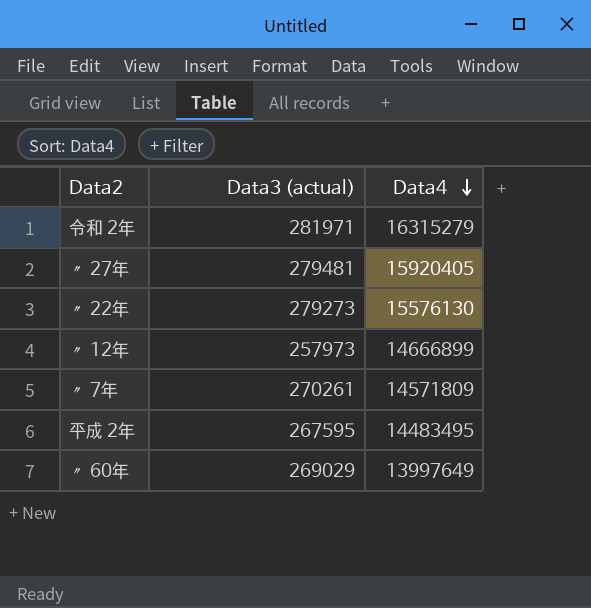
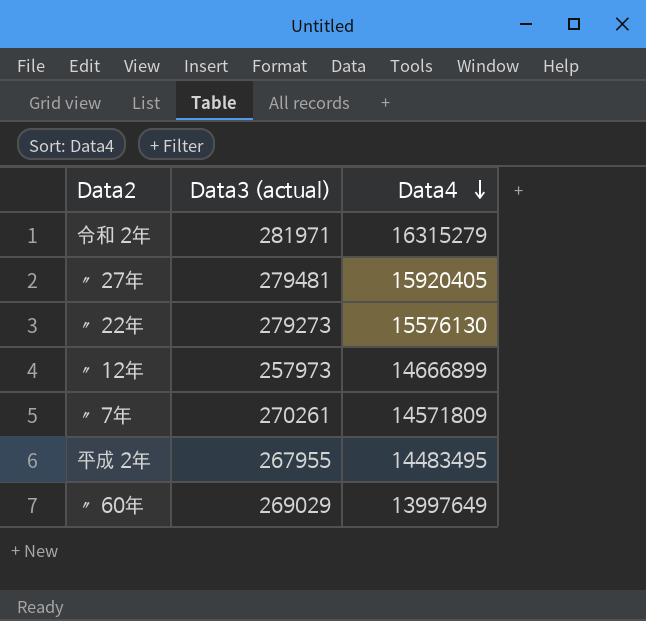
平成 2年 | Data3 (actual): 267595 -> 267955

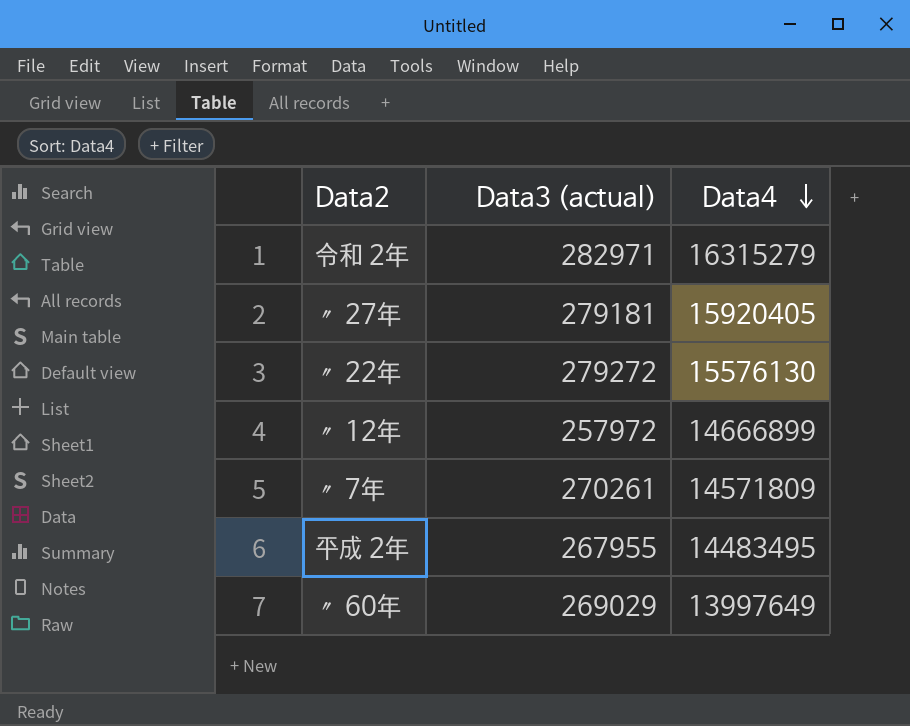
令和 2年 | Data3 (actual): 281971 -> 282971
〃 27年 | Data3 (actual): 279481 -> 279181
〃 22年 | Data3 (actual): 279273 -> 279272
〃 12年 | Data3 (actual): 257973 -> 257972

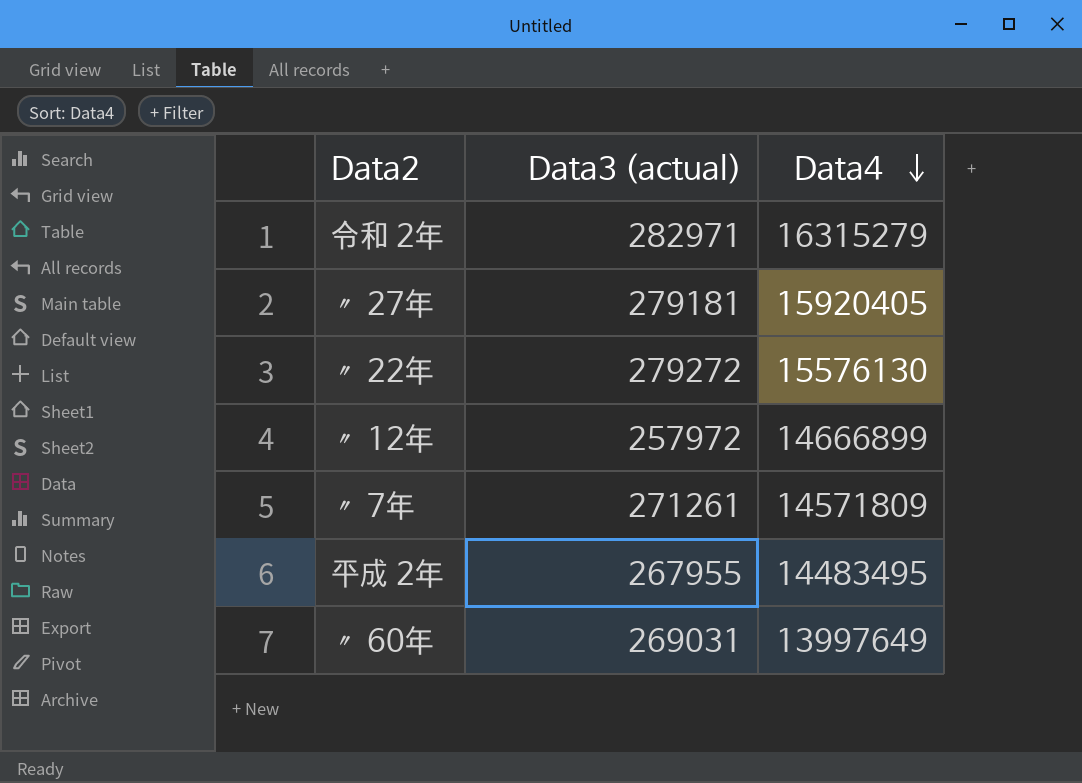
〃 7年 | Data3 (actual): 270261 -> 271261
〃 60年 | Data3 (actual): 269029 -> 269031

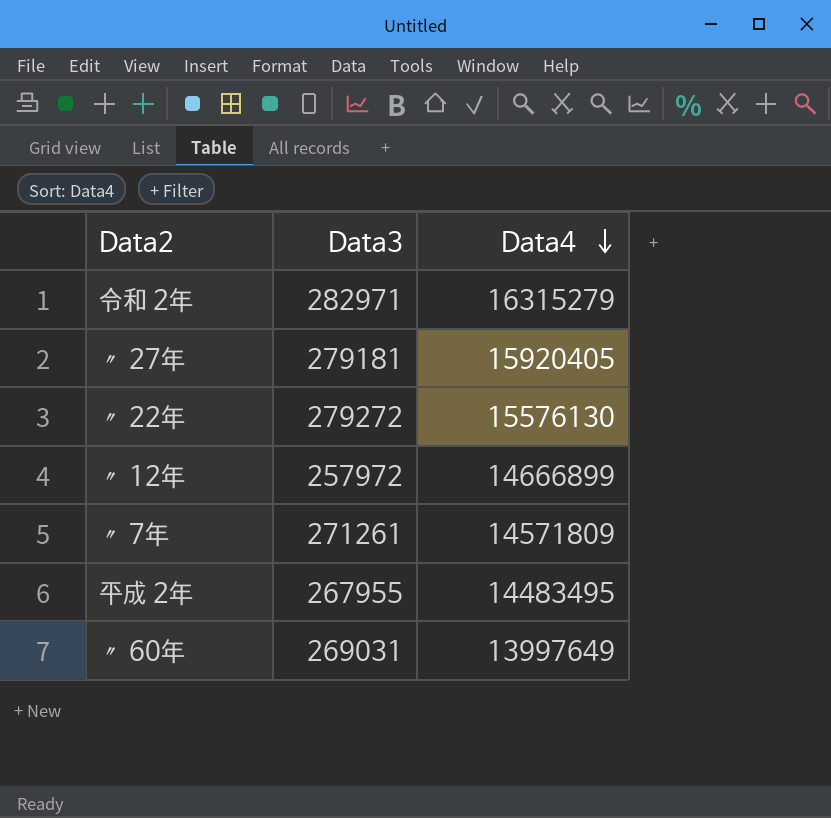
column name: Data3 (actual) -> Data3

